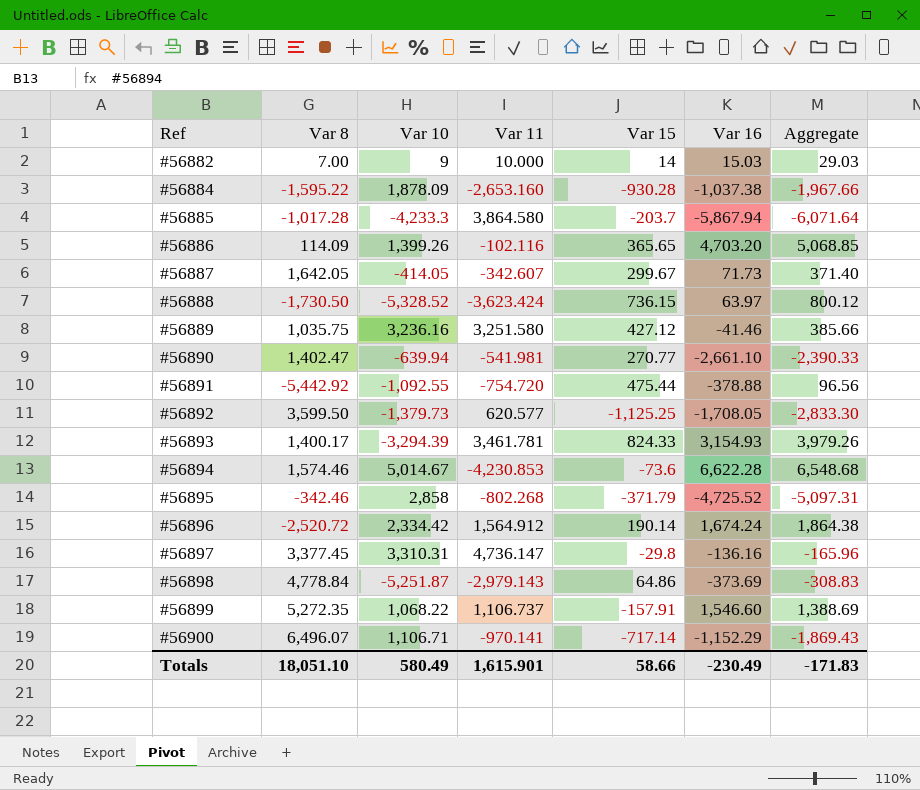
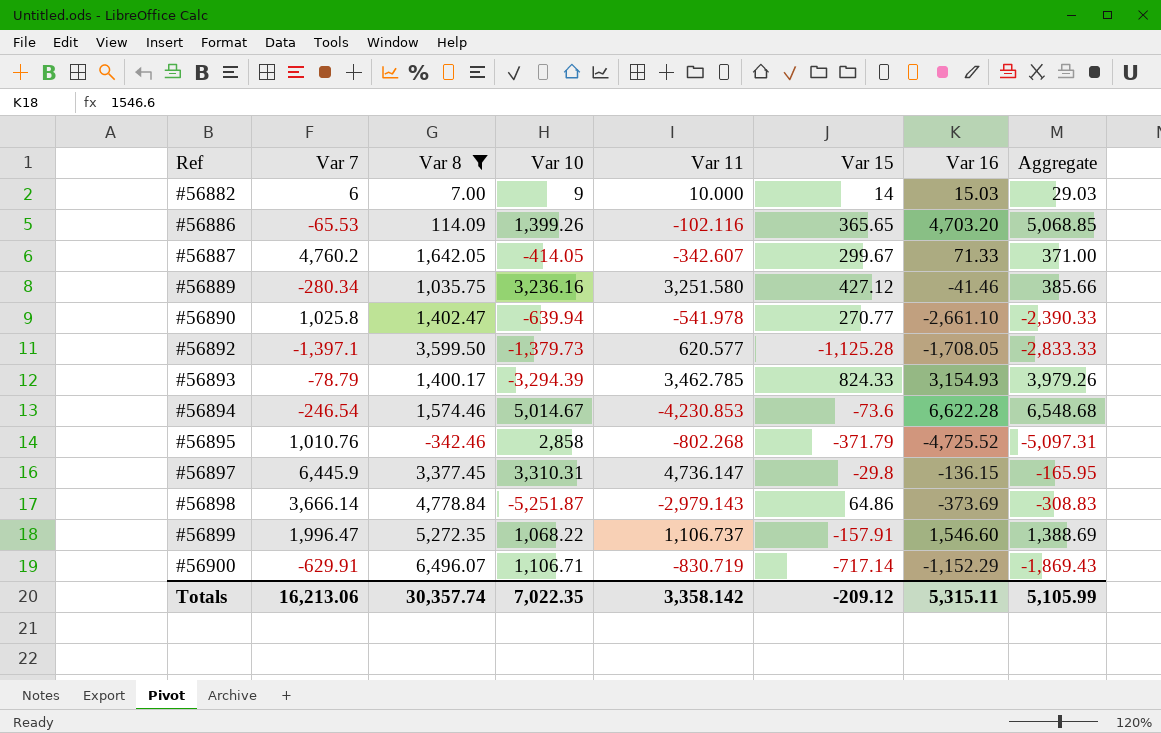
filter: none -> Var 8 >= -342.46
column Var 7 | position: none -> 2
#56887 | Var 16: 71.73 -> 71.33
#56887 | Aggregate: 371.40 -> 371.00
#56890 | Var 11: -541.981 -> -541.978
#56892 | Var 15: -1,125.25 -> -1,125.28
#56892 | Aggregate: -2,833.30 -> -2,833.33
#56893 | Var 11: 3,461.781 -> 3,462.785
#56897 | Var 16: -136.16 -> -136.15
#56897 | Aggregate: -165.96 -> -165.95
#56900 | Var 11: -970.141 -> -830.719
Totals | Var 8: 18,051.10 -> 30,357.74
Totals | Var 10: 580.49 -> 7,022.35
Totals | Var 11: 1,615.901 -> 3,358.142
Totals | Var 15: 58.66 -> -209.12
Totals | Var 16: -230.49 -> 5,315.11
Totals | Aggregate: -171.83 -> 5,105.99

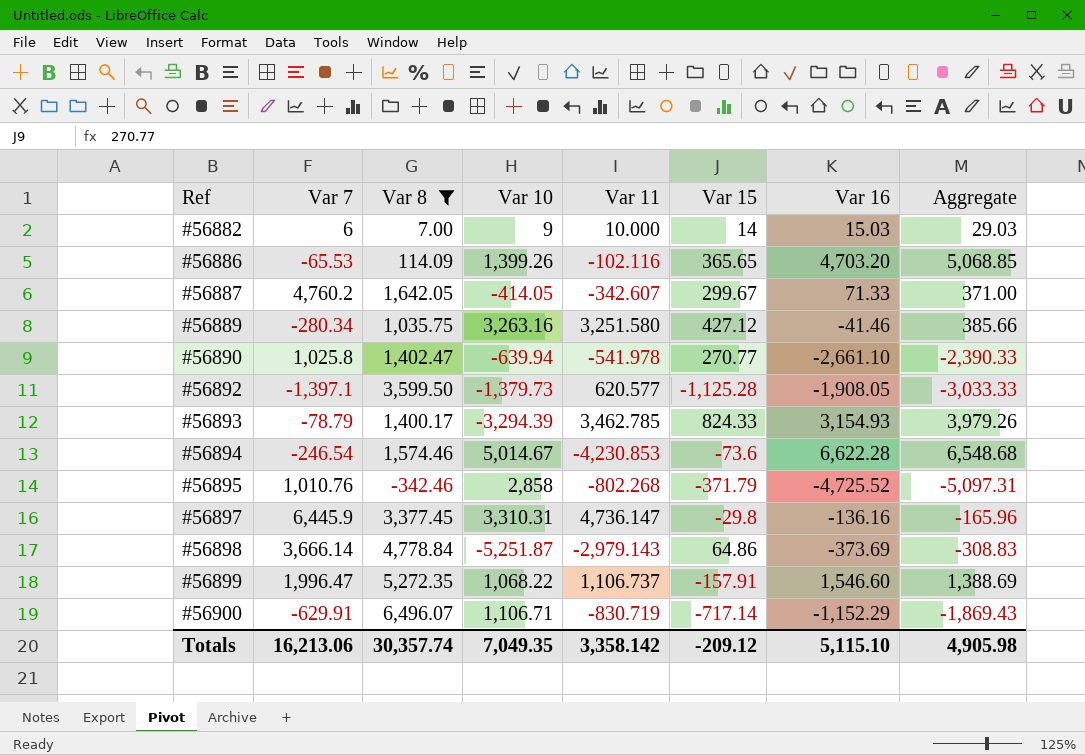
#56889 | Var 10: 3,236.16 -> 3,263.16
#56892 | Var 16: -1,708.05 -> -1,908.05
#56892 | Aggregate: -2,833.33 -> -3,033.33
#56897 | Var 16: -136.15 -> -136.16
#56897 | Aggregate: -165.95 -> -165.96
Totals | Var 10: 7,022.35 -> 7,049.35
Totals | Var 16: 5,315.11 -> 5,115.10
Totals | Aggregate: 5,105.99 -> 4,905.98

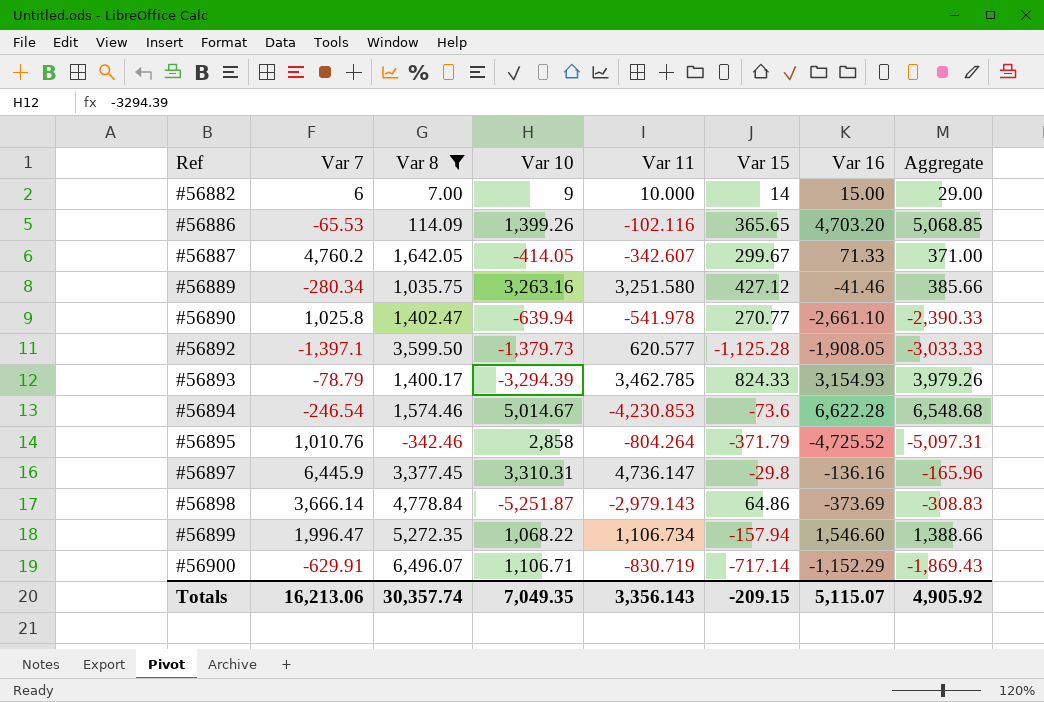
#56882 | Var 16: 15.03 -> 15.00
#56882 | Aggregate: 29.03 -> 29.00
#56895 | Var 11: -802.268 -> -804.264
#56899 | Var 11: 1,106.737 -> 1,106.734
#56899 | Var 15: -157.91 -> -157.94
#56899 | Aggregate: 1,388.69 -> 1,388.66
Totals | Var 11: 3,358.142 -> 3,356.143
Totals | Var 15: -209.12 -> -209.15
Totals | Var 16: 5,115.10 -> 5,115.07
Totals | Aggregate: 4,905.98 -> 4,905.92

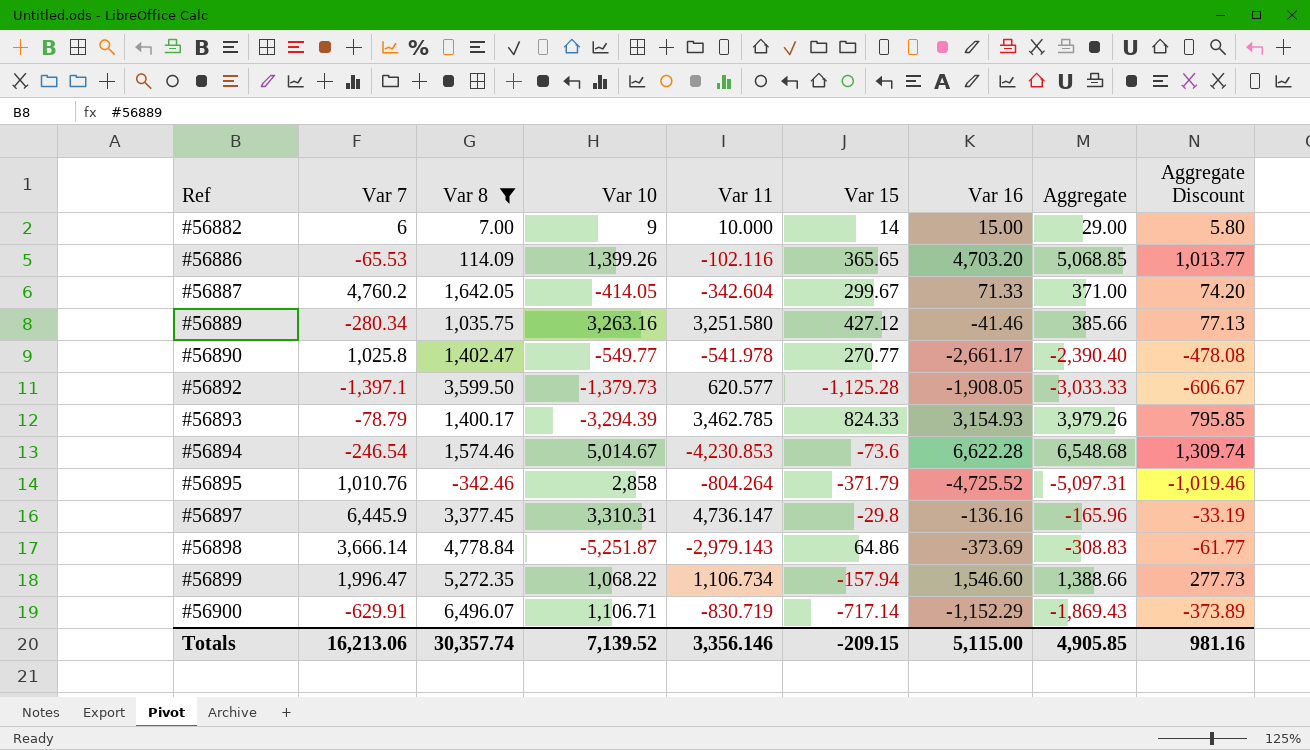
column Aggregate Discount | formula: none -> [Aggregate] * 0.2
#56887 | Var 11: -342.607 -> -342.604
#56890 | Var 10: -639.94 -> -549.77
#56890 | Var 16: -2,661.10 -> -2,661.17
#56890 | Aggregate: -2,390.33 -> -2,390.40
Totals | Var 10: 7,049.35 -> 7,139.52
Totals | Var 11: 3,356.143 -> 3,356.146
Totals | Var 16: 5,115.07 -> 5,115.00
Totals | Aggregate: 4,905.92 -> 4,905.85

